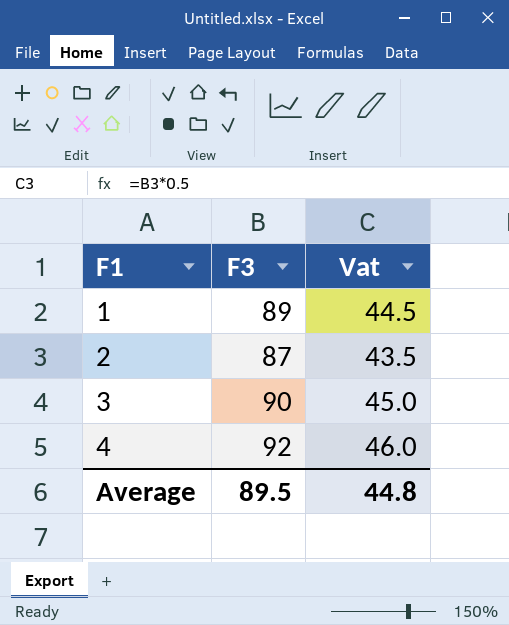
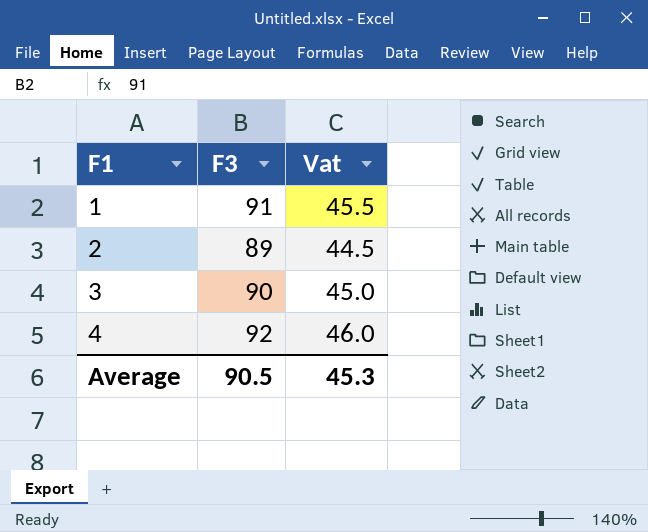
1 | F3: 89 -> 91
1 | Vat: 44.5 -> 45.5
2 | F3: 87 -> 89
2 | Vat: 43.5 -> 44.5
Average | F3: 89.5 -> 90.5
Average | Vat: 44.8 -> 45.3

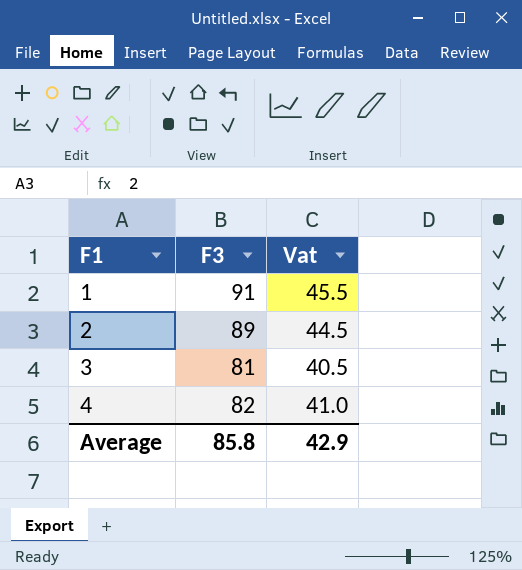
3 | F3: 90 -> 81
3 | Vat: 45.0 -> 40.5
4 | F3: 92 -> 82
4 | Vat: 46.0 -> 41.0
Average | F3: 90.5 -> 85.8
Average | Vat: 45.3 -> 42.9

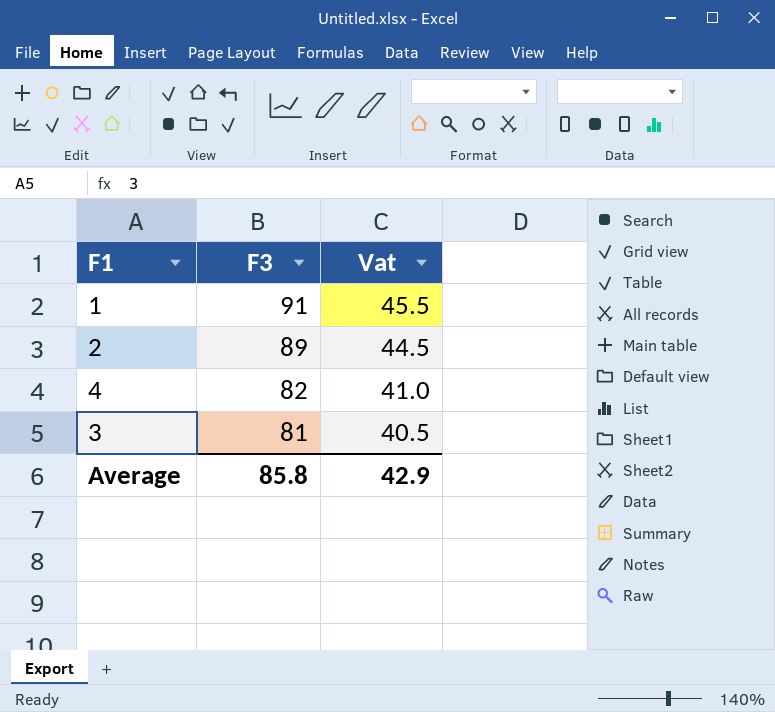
row order: F1 ascending -> F3 descending

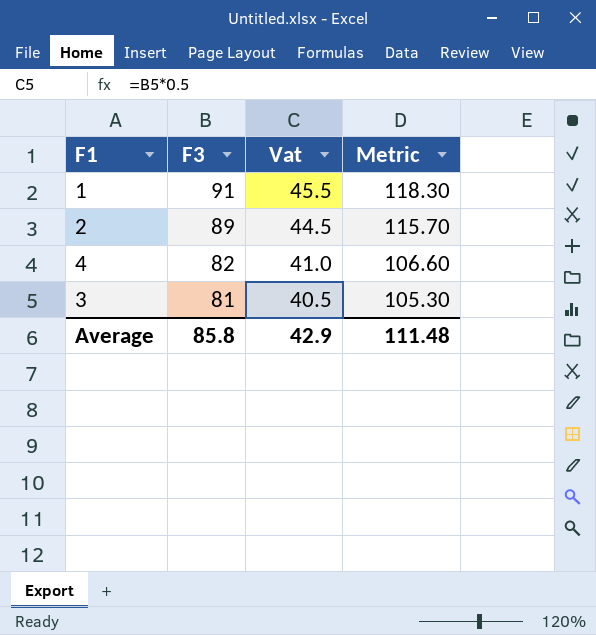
column Metric | formula: none -> [F3] * 1.3

